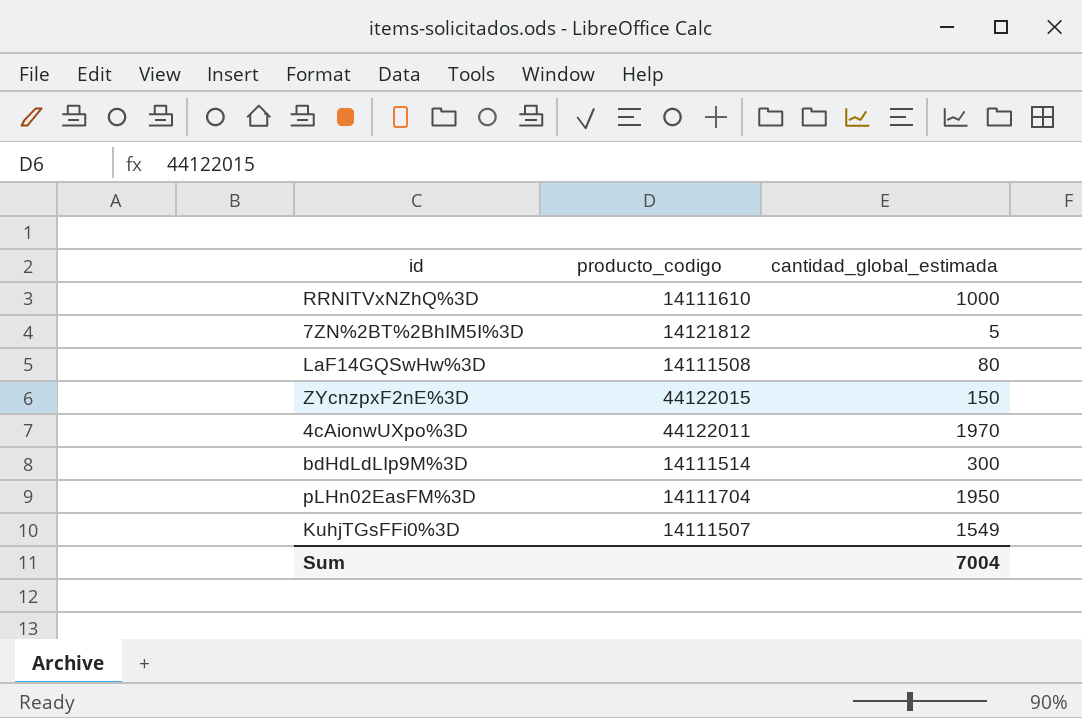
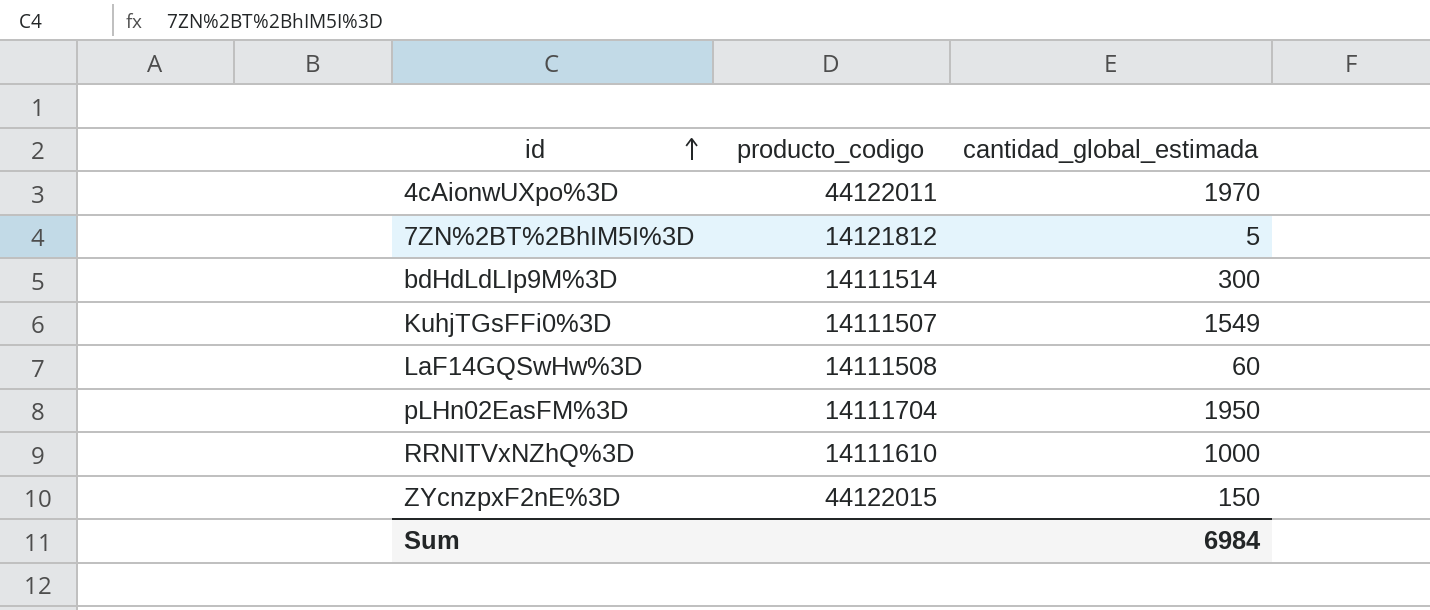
row order: none -> id ascending
LaF14GQSwHw%3D | cantidad_global_estimada: 80 -> 60
Sum | cantidad_global_estimada: 7004 -> 6984

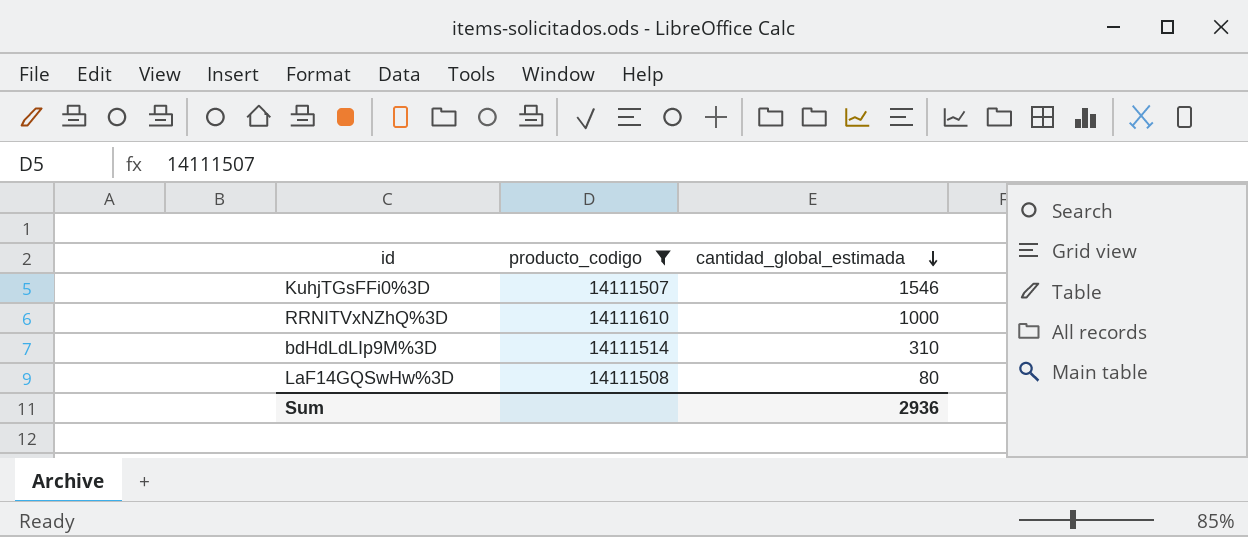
filter: none -> producto_codigo <= 14111610
row order: id ascending -> cantidad_global_estimada descending
KuhjTGsFFi0%3D | cantidad_global_estimada: 1549 -> 1546
bdHdLdLIp9M%3D | cantidad_global_estimada: 300 -> 310
LaF14GQSwHw%3D | cantidad_global_estimada: 60 -> 80
Sum | cantidad_global_estimada: 6984 -> 2936

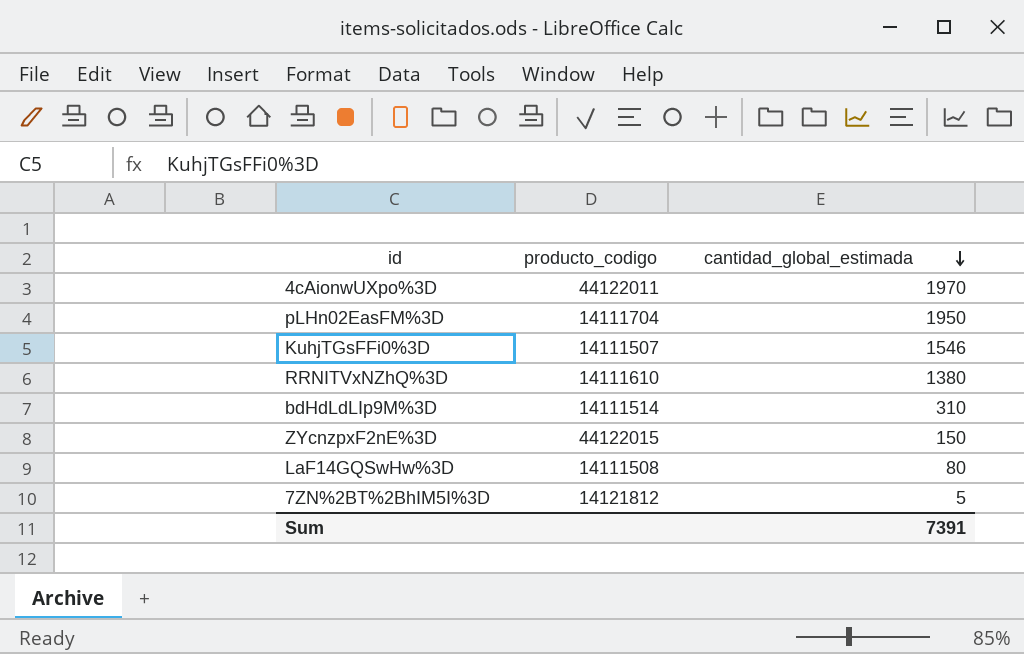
filter: producto_codigo <= 14111610 -> none
RRNITVxNZhQ%3D | cantidad_global_estimada: 1000 -> 1380
Sum | cantidad_global_estimada: 2936 -> 7391

